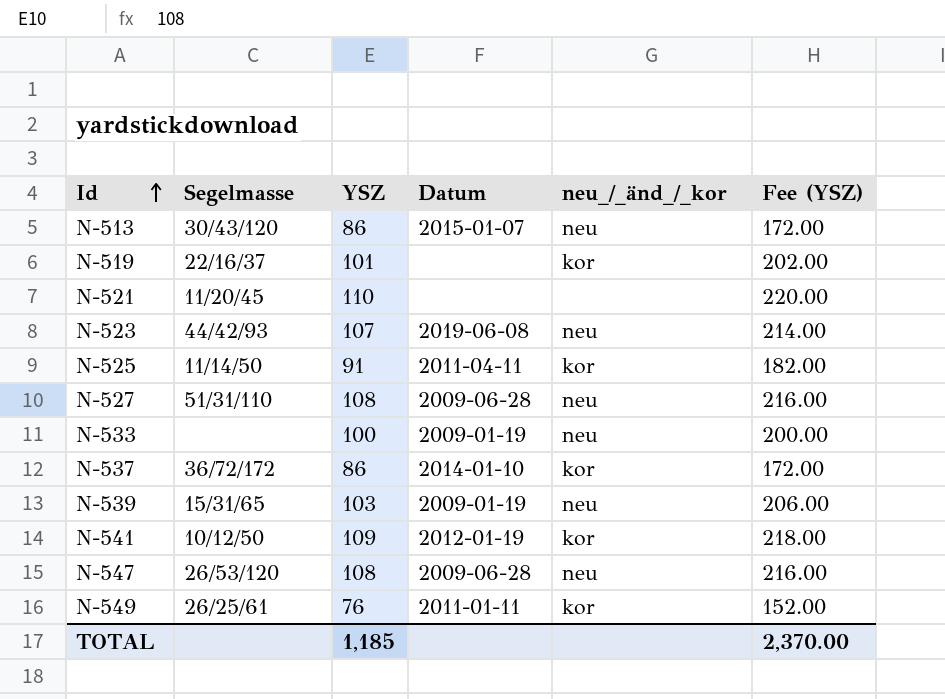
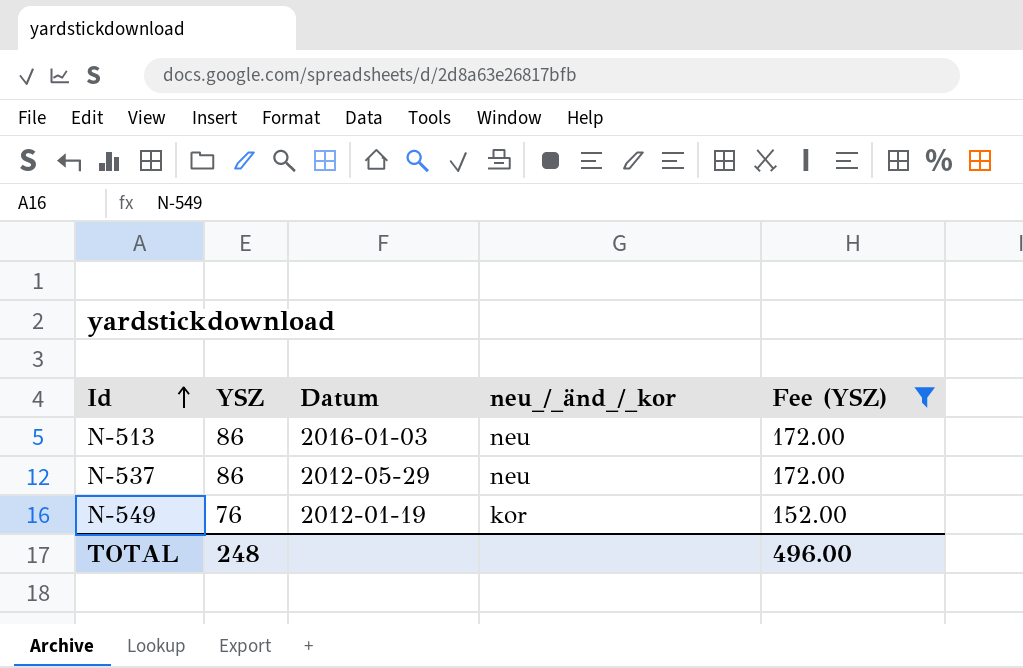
filter: none -> Fee (YSZ) <= 172.00
column Segelmasse | position: 2 -> none
N-513 | Datum: 2015-01-07 -> 2016-01-03
N-537 | Datum: 2014-01-10 -> 2012-05-29
N-537 | neu_/_änd_/_kor: kor -> neu
N-549 | Datum: 2011-01-11 -> 2012-01-19
TOTAL | YSZ: 1,185 -> 248
TOTAL | Fee (YSZ): 2,370.00 -> 496.00

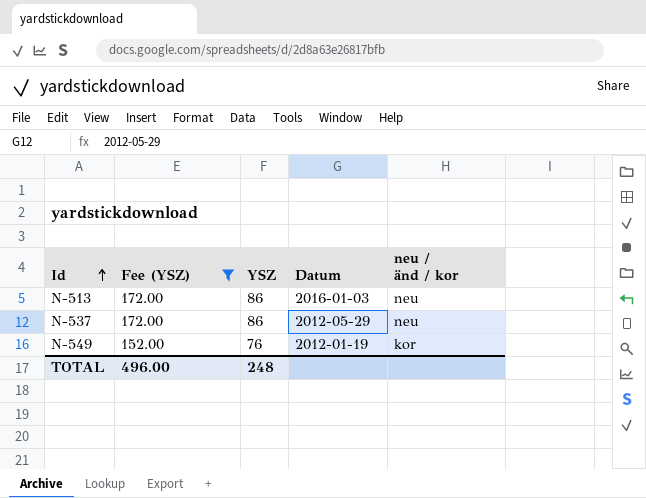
column Fee (YSZ) | position: 5 -> 2
column name: neu_/_änd_/_kor -> neu / änd / kor

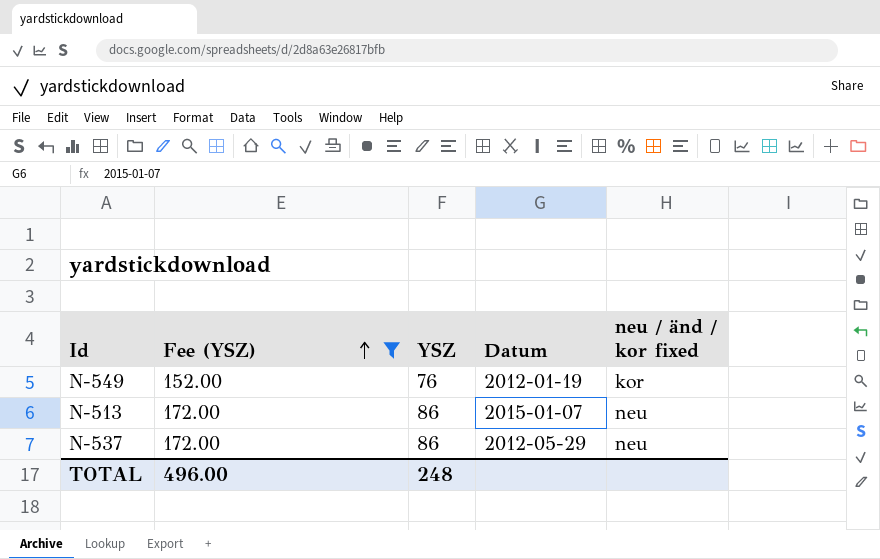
row order: Id ascending -> Fee (YSZ) ascending
column name: neu / änd / kor -> neu / änd / kor fixed
N-513 | Datum: 2016-01-03 -> 2015-01-07

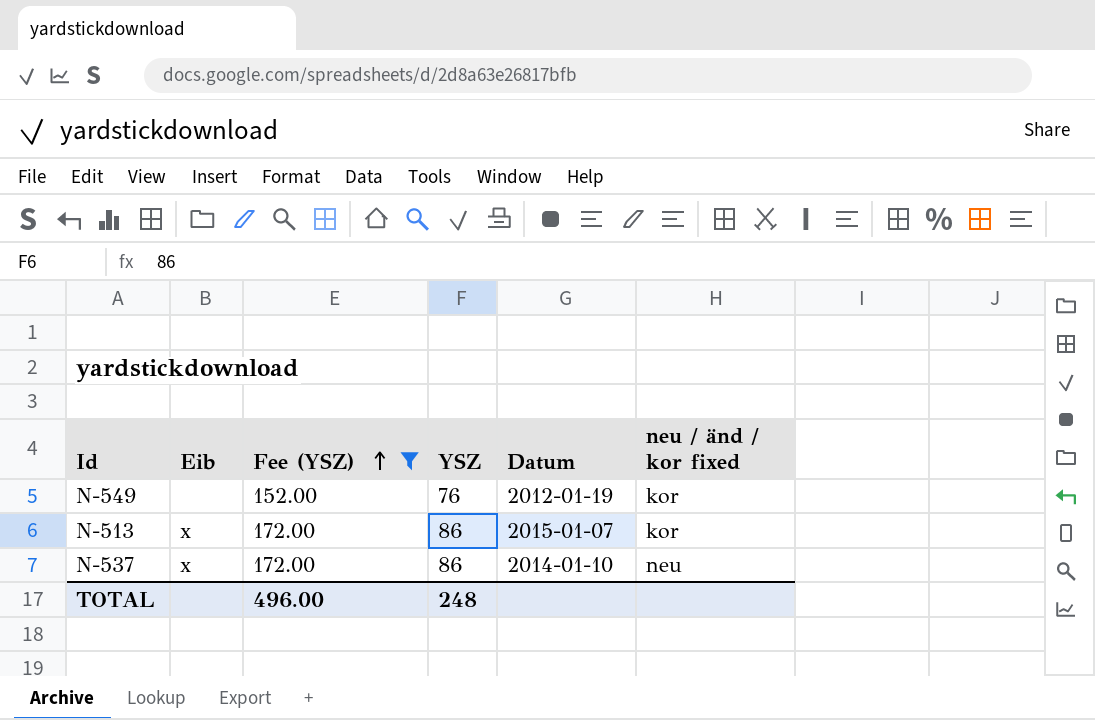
column Eib | position: none -> 2
N-513 | neu / änd / kor fixed: neu -> kor
N-537 | Datum: 2012-05-29 -> 2014-01-10

